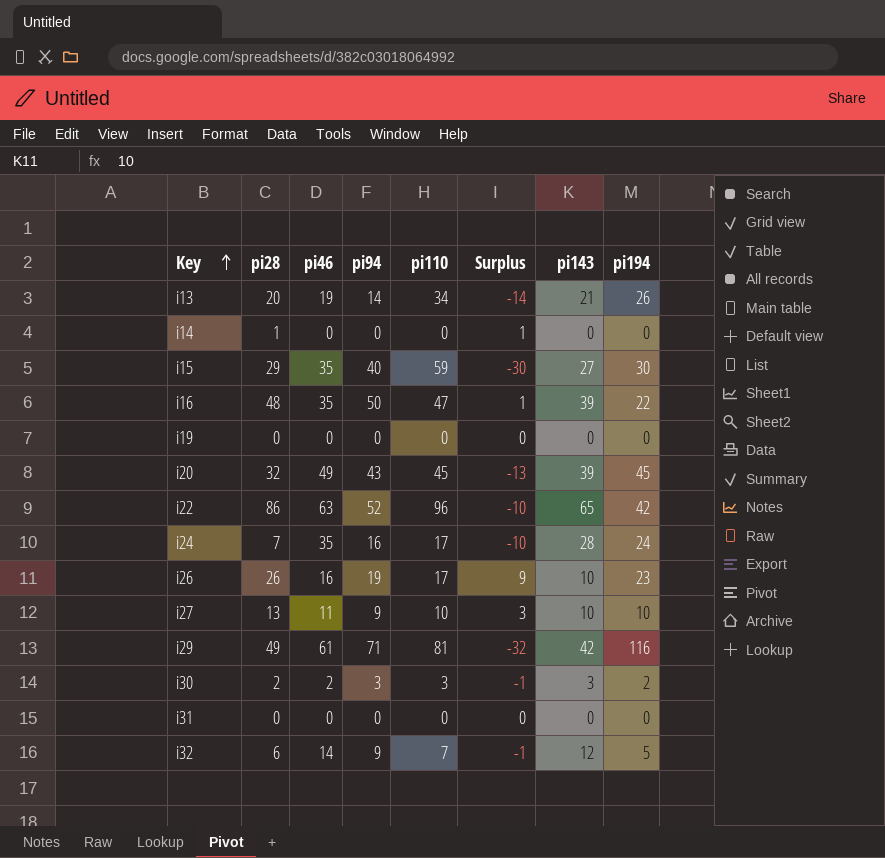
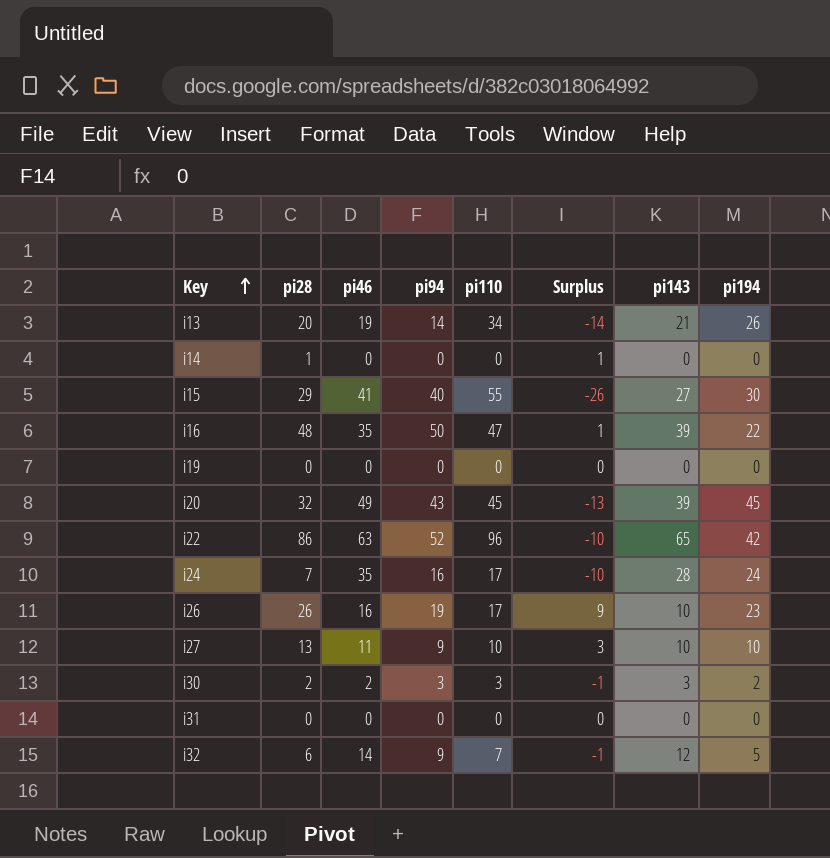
row i29: 49 | 61 | 71 | 81 | -32 | 42 | 116 -> none
i15 | pi46: 35 -> 41
i15 | pi110: 59 -> 55
i15 | Surplus: -30 -> -26

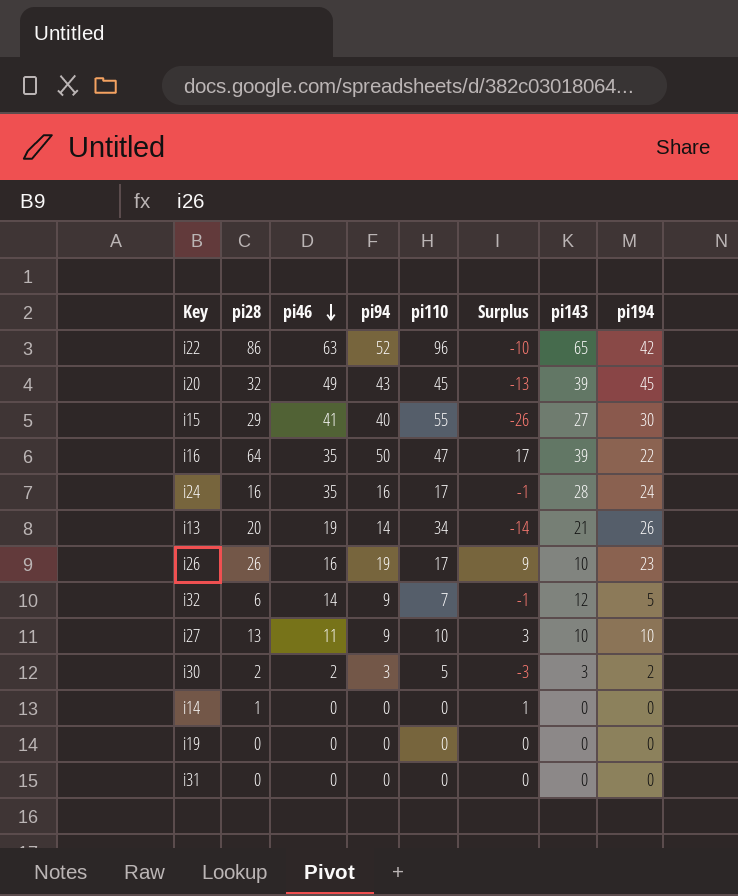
row order: Key ascending -> pi46 descending
i16 | pi28: 48 -> 64
i16 | Surplus: 1 -> 17
i24 | pi28: 7 -> 16
i24 | Surplus: -10 -> -1
i30 | pi110: 3 -> 5
i30 | Surplus: -1 -> -3

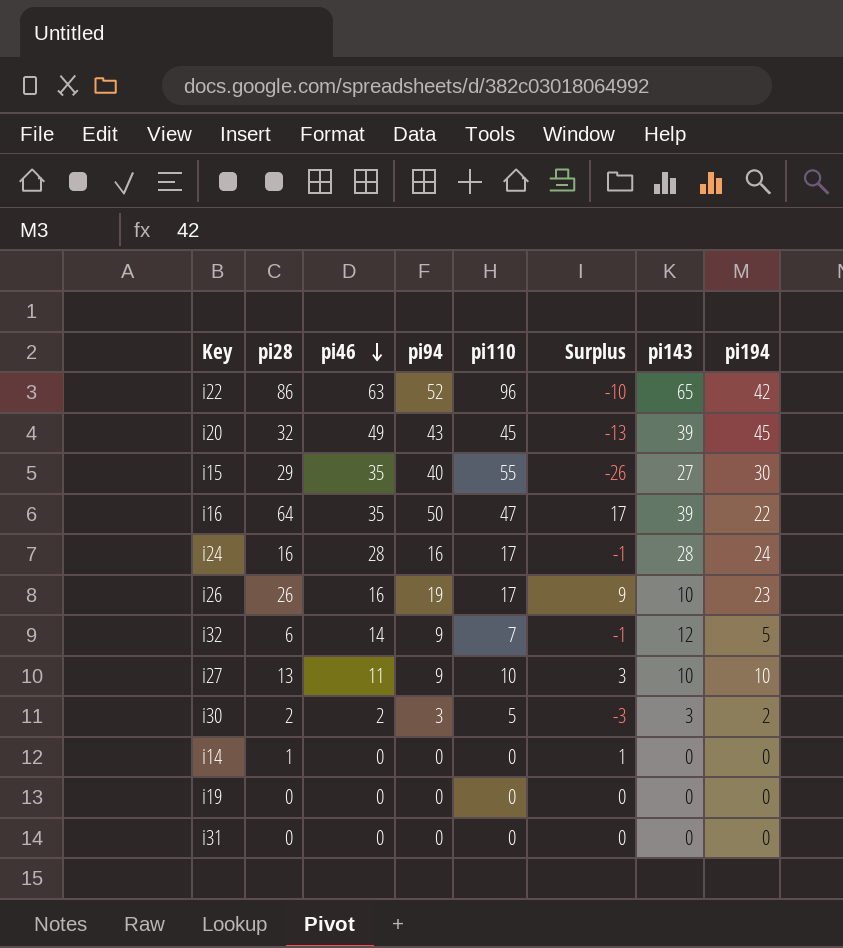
row i13: 20 | 19 | 14 | 34 | -14 | 21 | 26 -> none
i15 | pi46: 41 -> 35
i24 | pi46: 35 -> 28

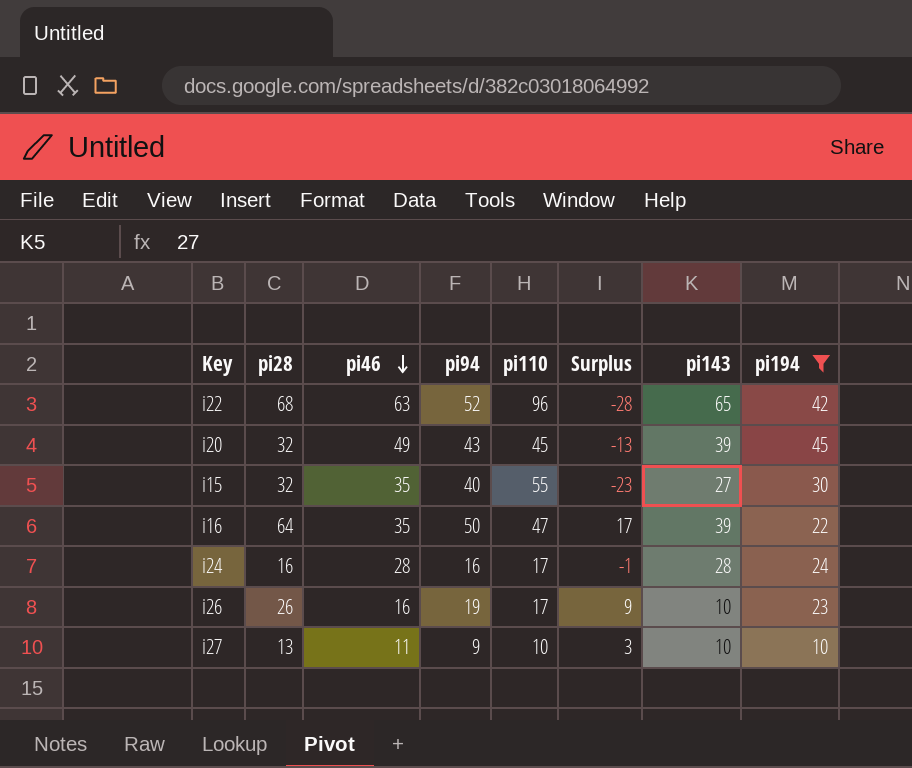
filter: none -> pi194 >= 10
i22 | pi28: 86 -> 68
i22 | Surplus: -10 -> -28
i15 | pi28: 29 -> 32
i15 | Surplus: -26 -> -23

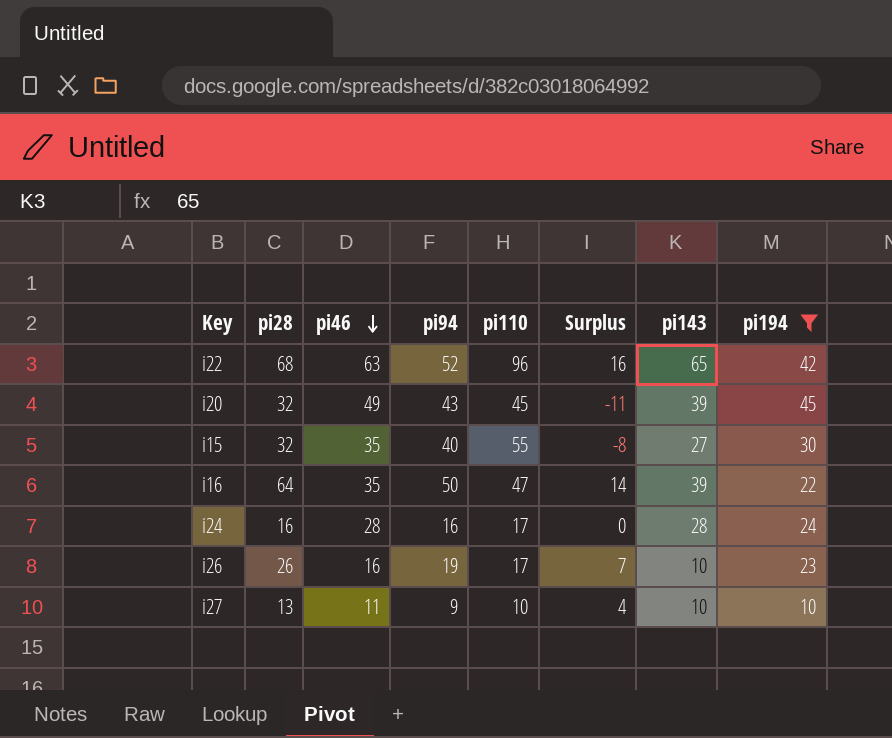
column Surplus | formula: [pi28] - [pi110] -> [pi28] - [pi94]

